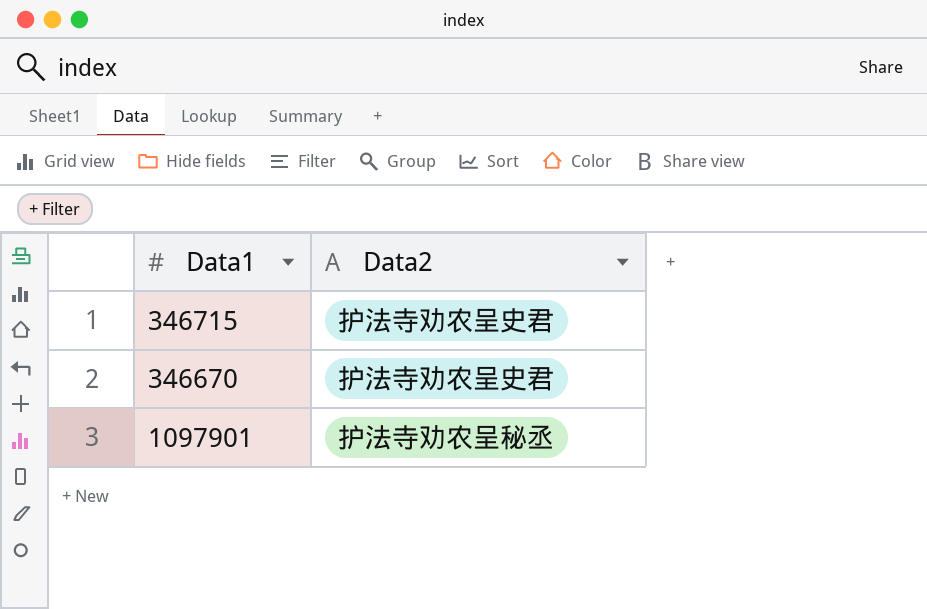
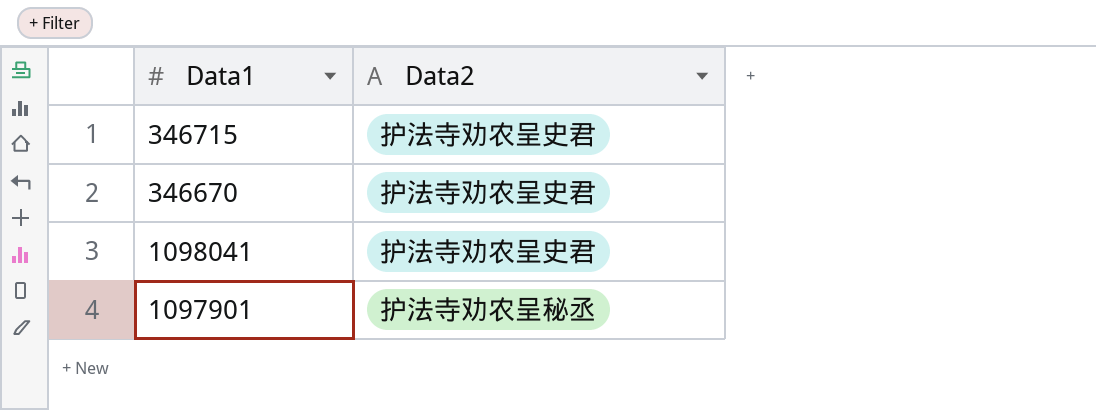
row 1098041: none -> 护法寺劝农呈史君

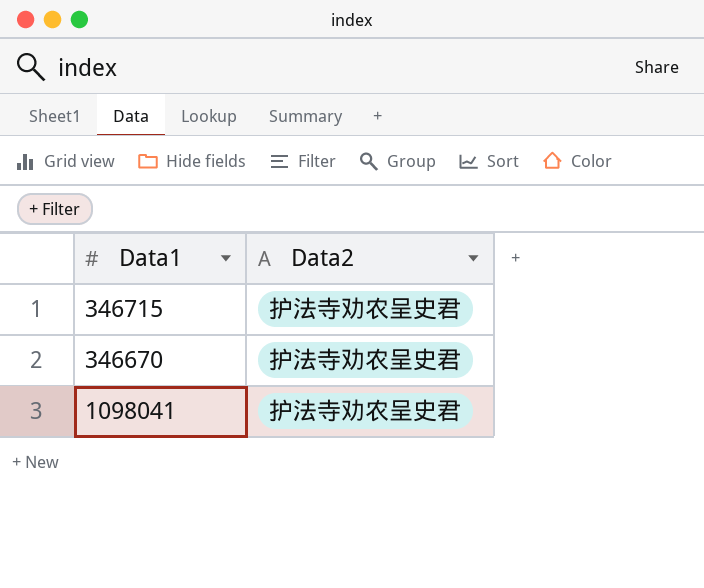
row 1097901: 护法寺劝农呈秘丞 -> none

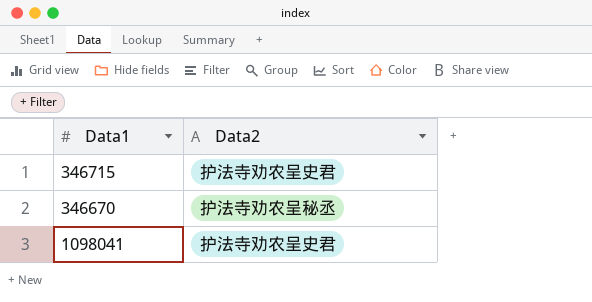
346670 | Data2: 护法寺劝农呈史君 -> 护法寺劝农呈秘丞

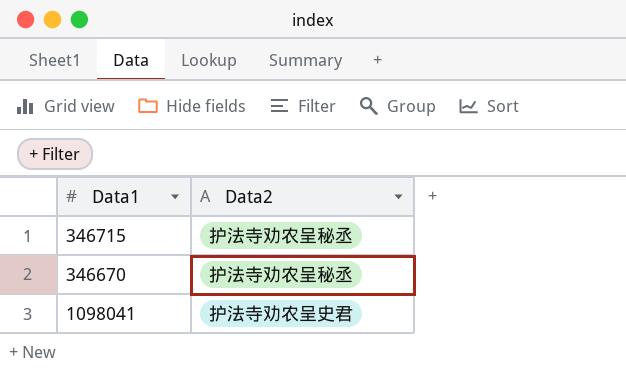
346715 | Data2: 护法寺劝农呈史君 -> 护法寺劝农呈秘丞

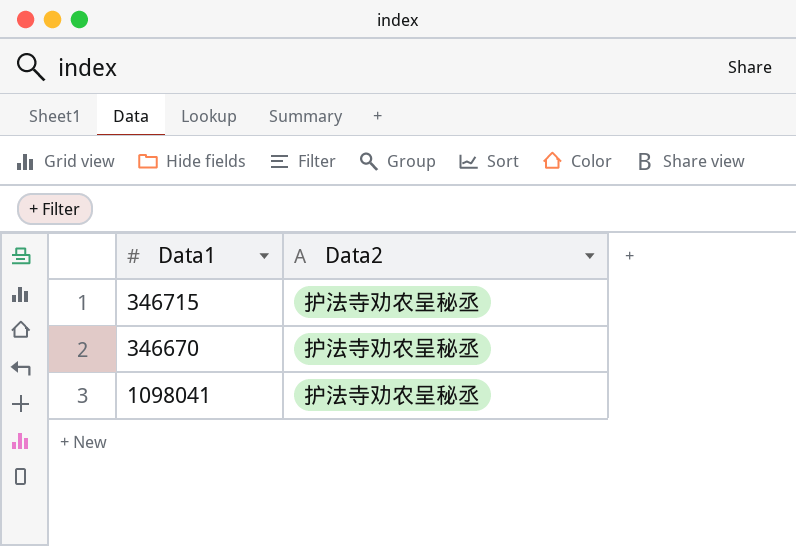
1098041 | Data2: 护法寺劝农呈史君 -> 护法寺劝农呈秘丞

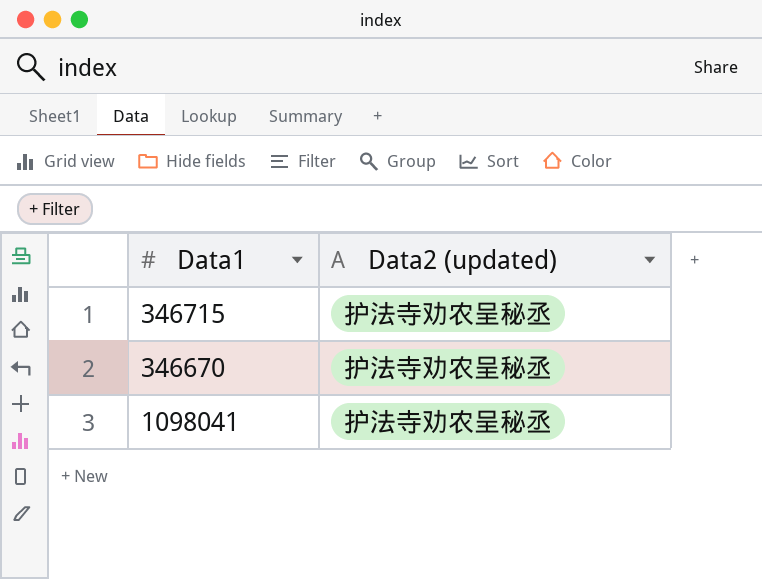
column name: Data2 -> Data2 (updated)

